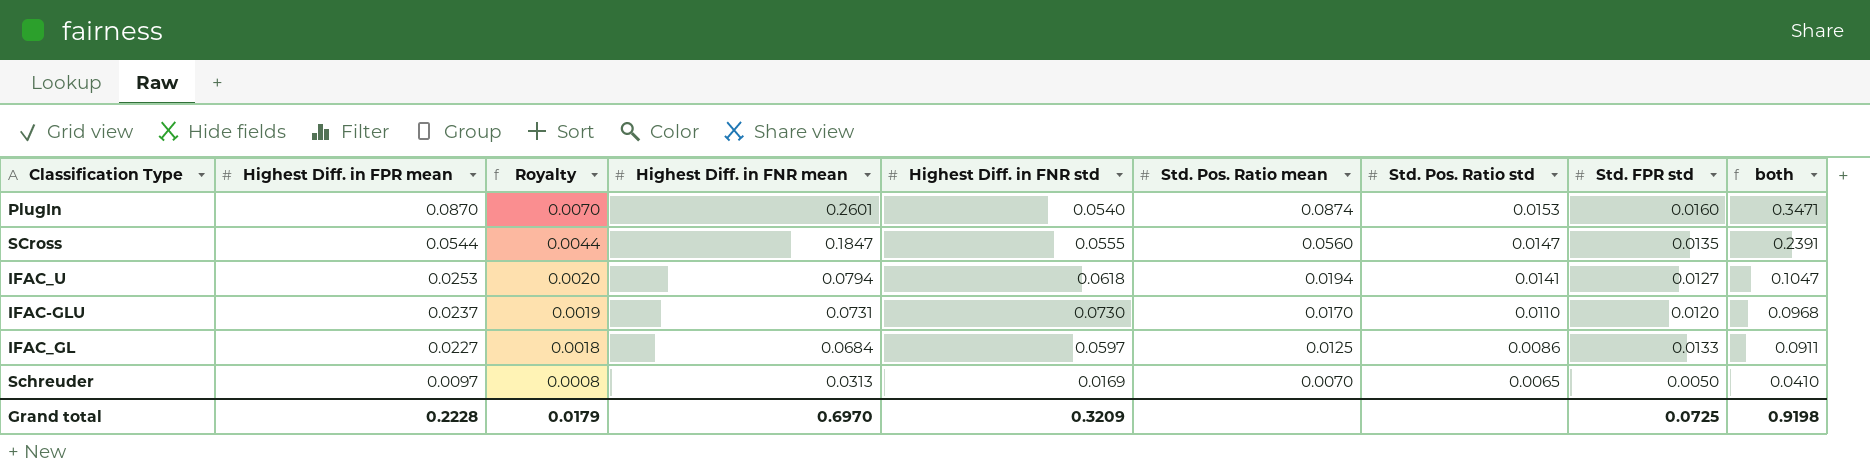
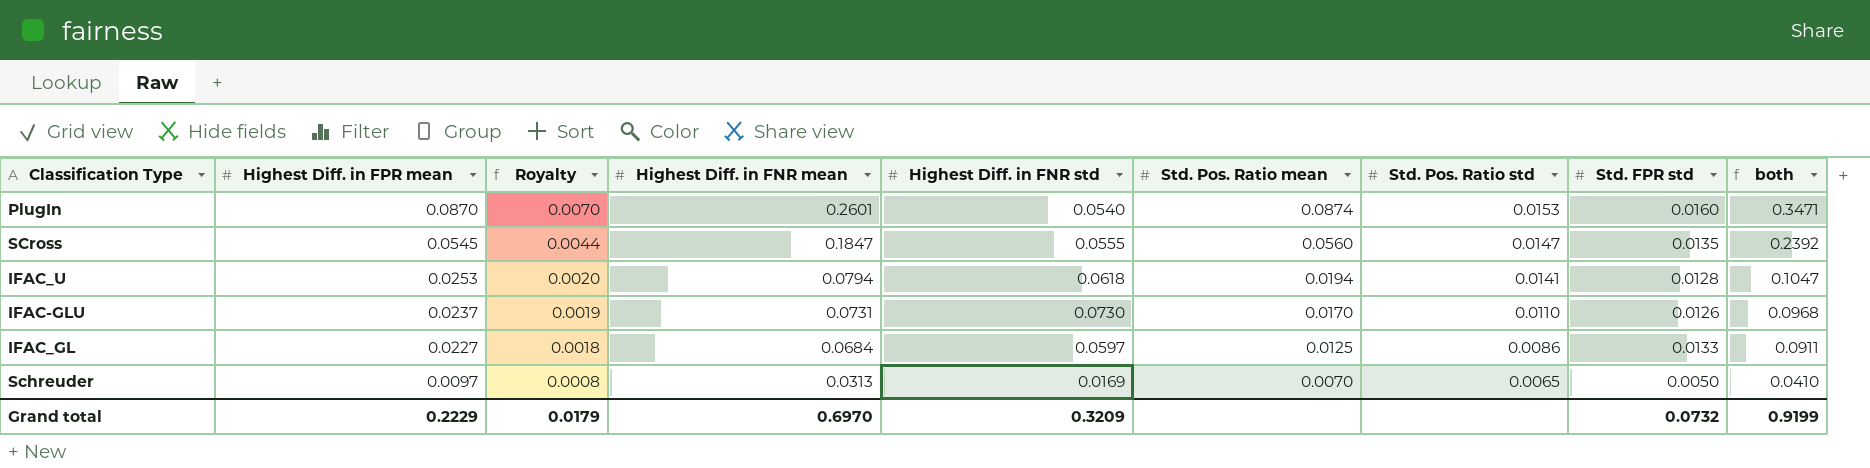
SCross | Highest Diff. in FPR mean: 0.0544 -> 0.0545
SCross | both: 0.2391 -> 0.2392
IFAC_U | Std. FPR std: 0.0127 -> 0.0128
IFAC-GLU | Std. FPR std: 0.0120 -> 0.0126
Grand total | Highest Diff. in FPR mean: 0.2228 -> 0.2229
Grand total | Std. FPR std: 0.0725 -> 0.0732
Grand total | both: 0.9198 -> 0.9199

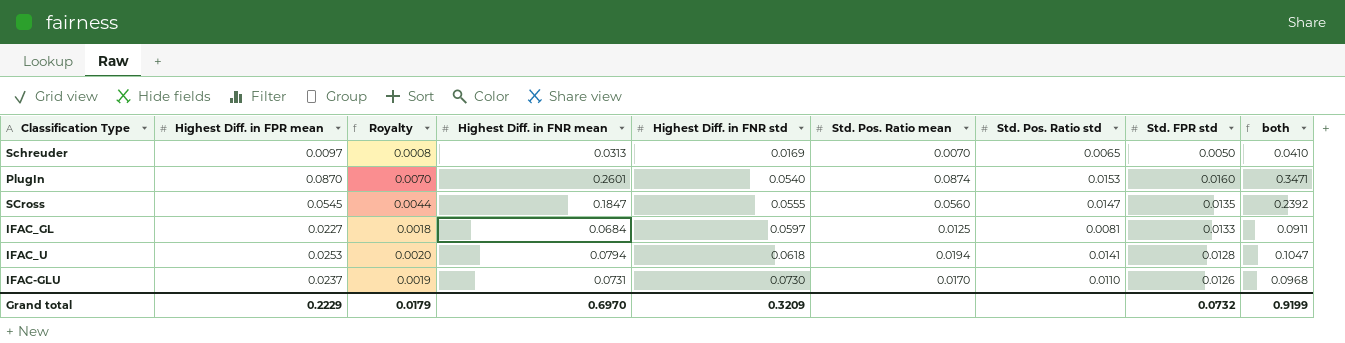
row order: Highest Diff. in FPR mean descending -> Highest Diff. in FNR std ascending
IFAC_GL | Std. Pos. Ratio std: 0.0086 -> 0.0081

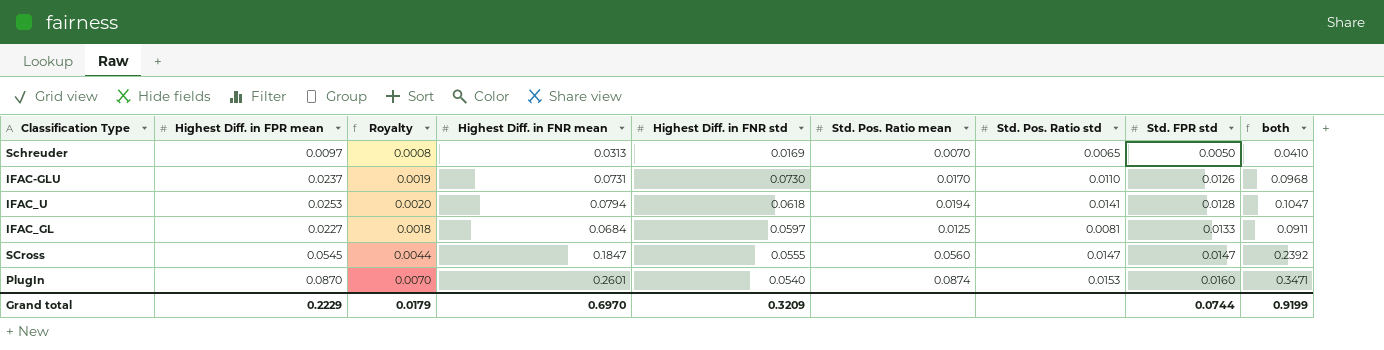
row order: Highest Diff. in FNR std ascending -> Std. FPR std ascending
SCross | Std. FPR std: 0.0135 -> 0.0147
Grand total | Std. FPR std: 0.0732 -> 0.0744

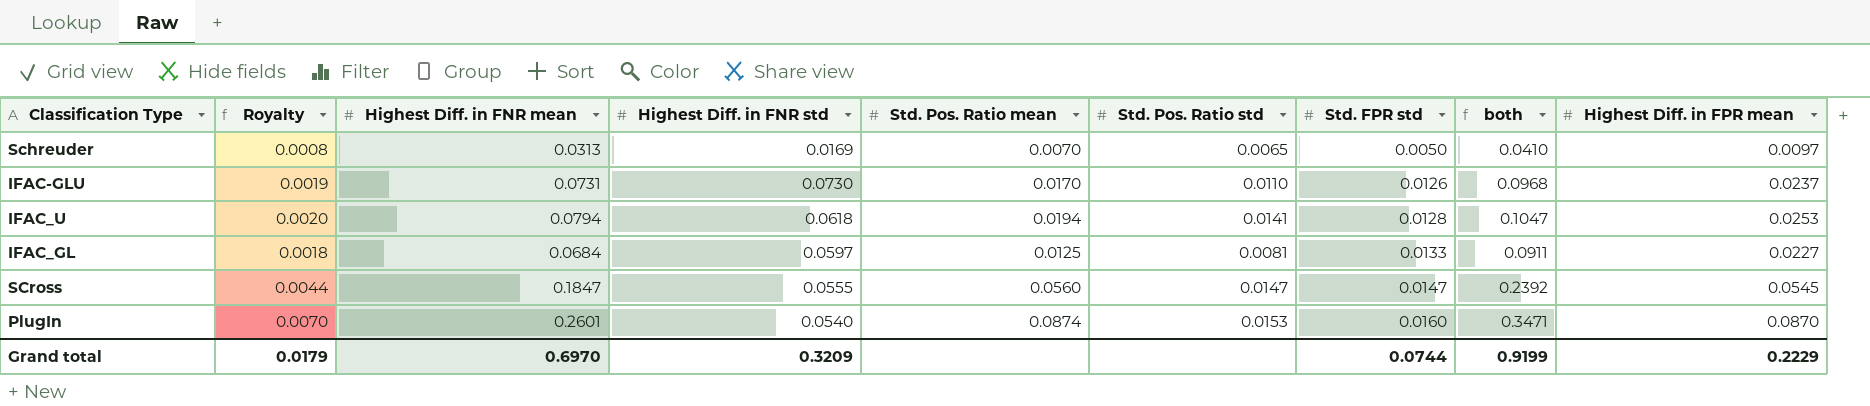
column Highest Diff. in FPR mean | position: 2 -> 9

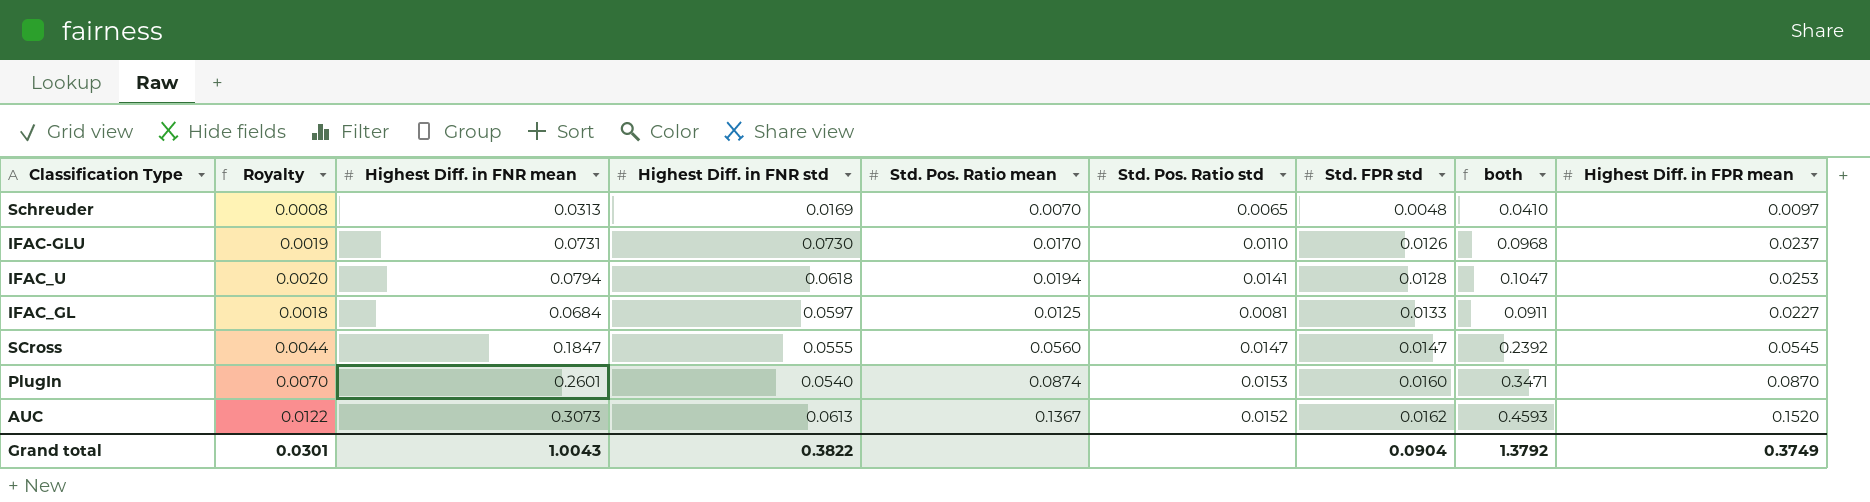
Schreuder | Std. FPR std: 0.0050 -> 0.0048
row AUC: none -> 0.0122 | 0.3073 | 0.0613 | 0.1367 | 0.0152 | 0.0162 | 0.4593 | 0.1520
Grand total | Royalty: 0.0179 -> 0.0301
Grand total | Highest Diff. in FNR mean: 0.6970 -> 1.0043
Grand total | Highest Diff. in FNR std: 0.3209 -> 0.3822
Grand total | Std. FPR std: 0.0744 -> 0.0904
Grand total | both: 0.9199 -> 1.3792
Grand total | Highest Diff. in FPR mean: 0.2229 -> 0.3749

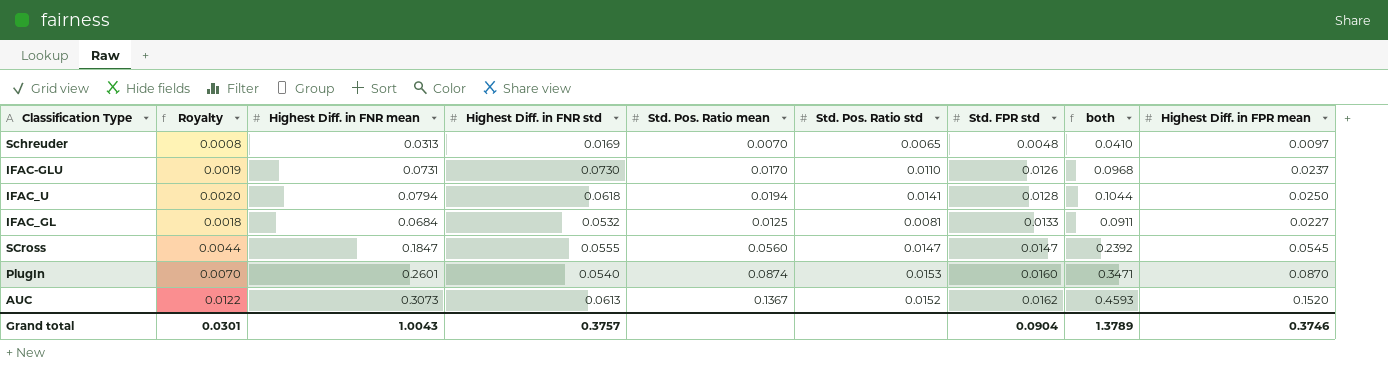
IFAC_U | both: 0.1047 -> 0.1044
IFAC_U | Highest Diff. in FPR mean: 0.0253 -> 0.0250
IFAC_GL | Highest Diff. in FNR std: 0.0597 -> 0.0532
Grand total | Highest Diff. in FNR std: 0.3822 -> 0.3757
Grand total | both: 1.3792 -> 1.3789
Grand total | Highest Diff. in FPR mean: 0.3749 -> 0.3746

